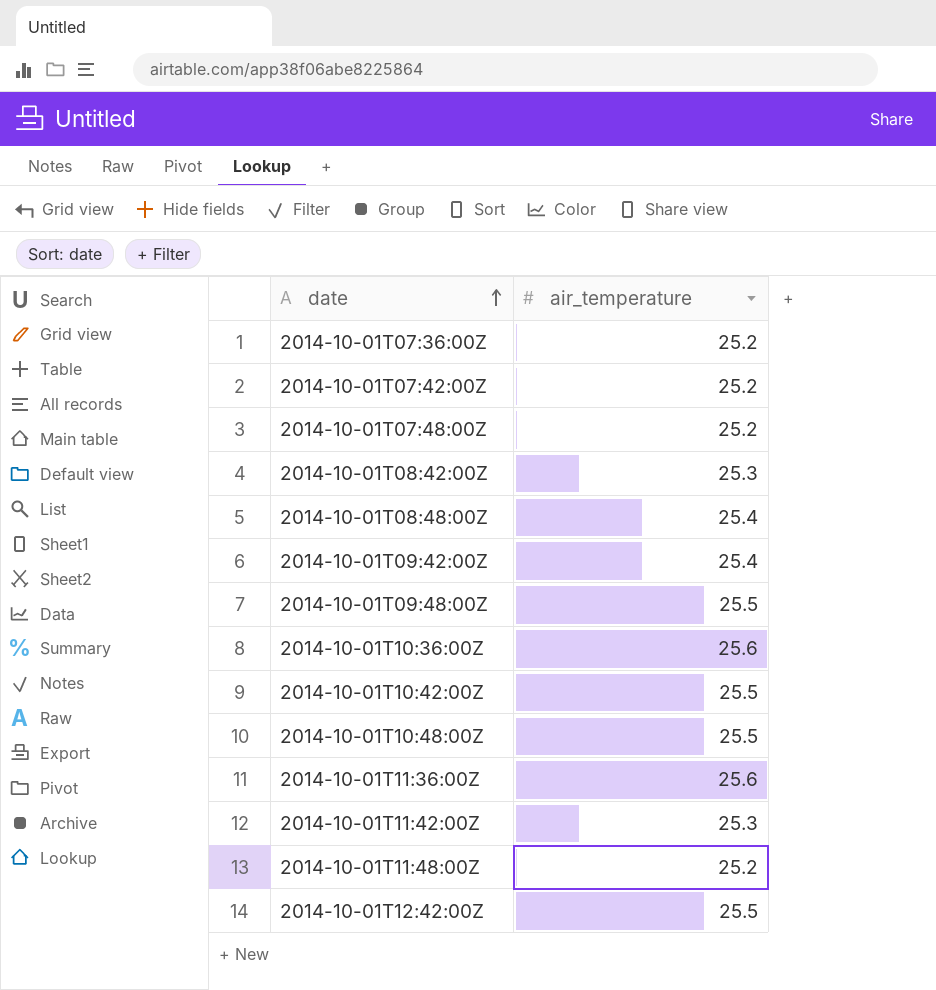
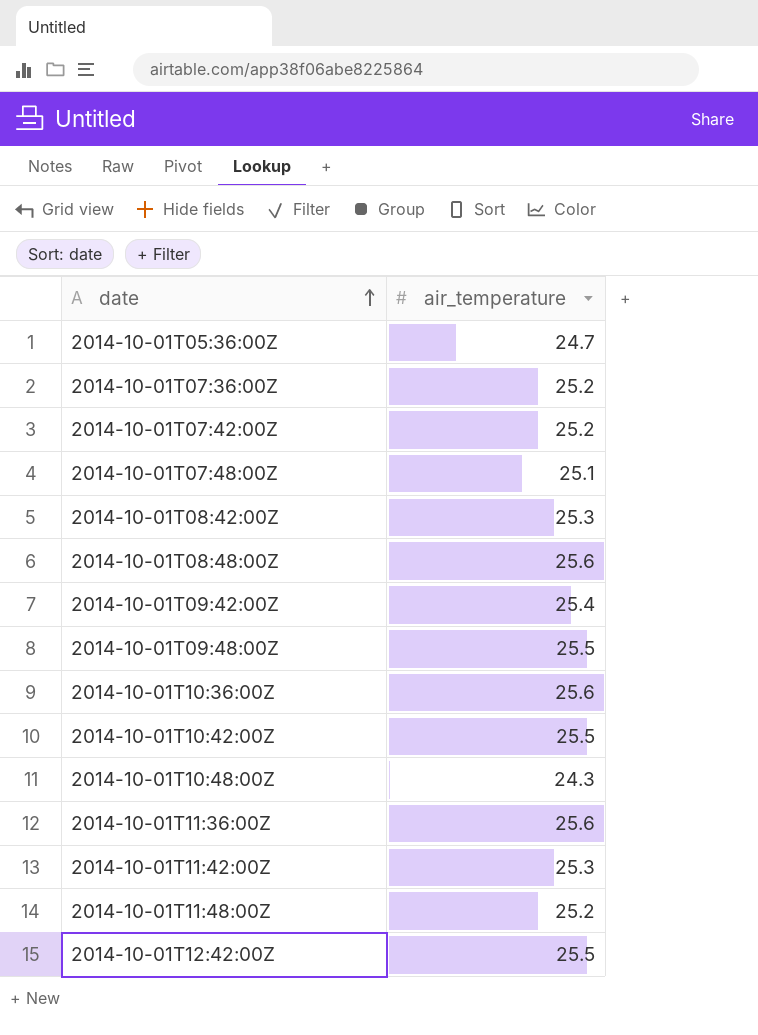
row 2014-10-01T05:36:00Z: none -> 24.7
2014-10-01T07:48:00Z | air_temperature: 25.2 -> 25.1
2014-10-01T08:48:00Z | air_temperature: 25.4 -> 25.6
2014-10-01T10:48:00Z | air_temperature: 25.5 -> 24.3

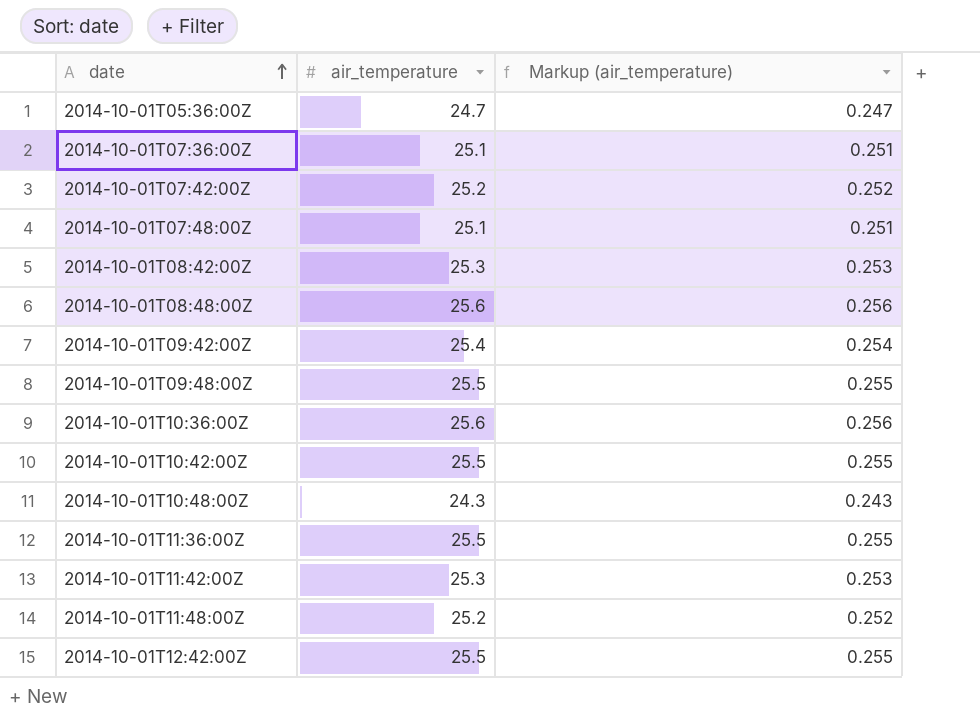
column Markup (air_temperature) | formula: none -> [air_temperature] * 0.01
2014-10-01T07:36:00Z | air_temperature: 25.2 -> 25.1
2014-10-01T11:36:00Z | air_temperature: 25.6 -> 25.5

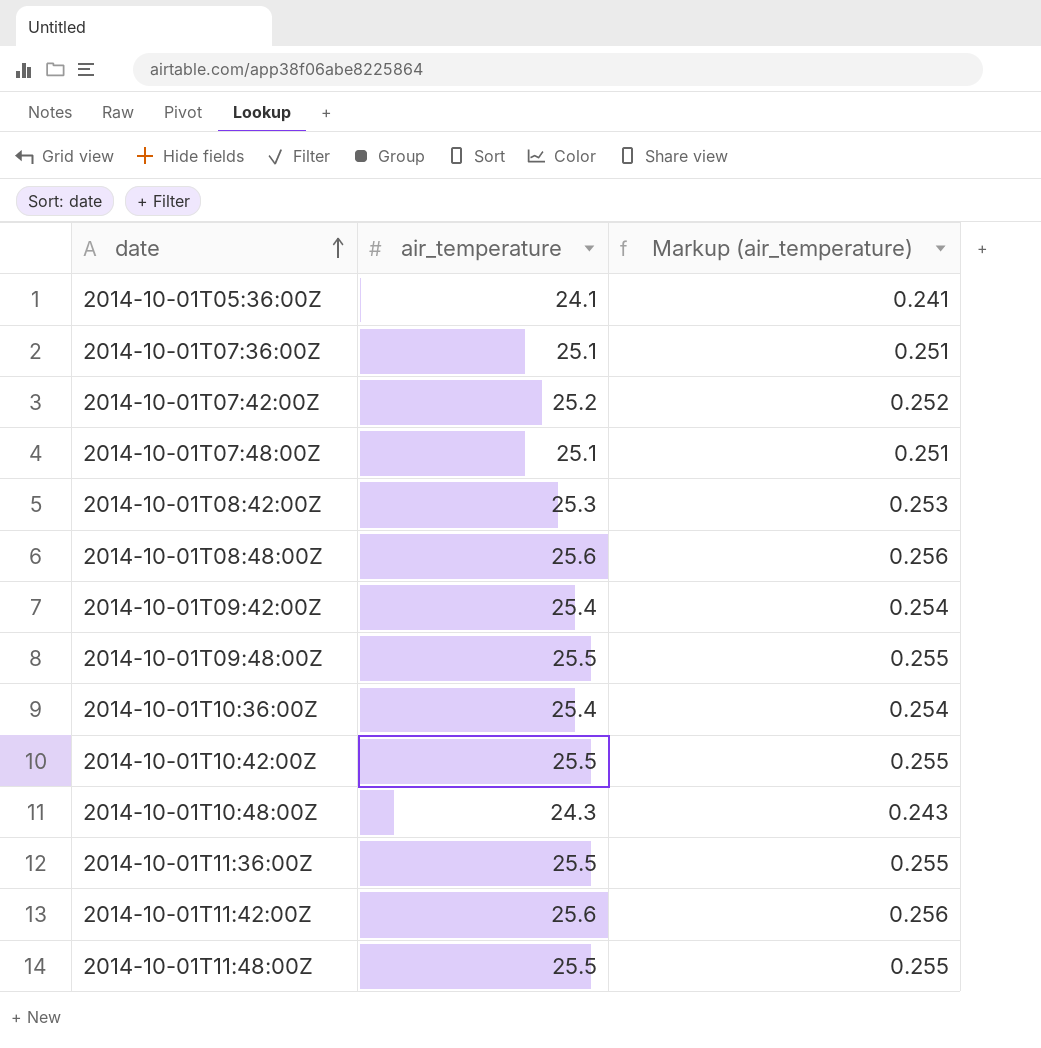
row 2014-10-01T12:42:00Z: 25.5 | 0.255 -> none
2014-10-01T05:36:00Z | air_temperature: 24.7 -> 24.1
2014-10-01T05:36:00Z | Markup (air_temperature): 0.247 -> 0.241
2014-10-01T10:36:00Z | air_temperature: 25.6 -> 25.4
2014-10-01T10:36:00Z | Markup (air_temperature): 0.256 -> 0.254
2014-10-01T11:42:00Z | air_temperature: 25.3 -> 25.6
2014-10-01T11:42:00Z | Markup (air_temperature): 0.253 -> 0.256
2014-10-01T11:48:00Z | air_temperature: 25.2 -> 25.5
2014-10-01T11:48:00Z | Markup (air_temperature): 0.252 -> 0.255

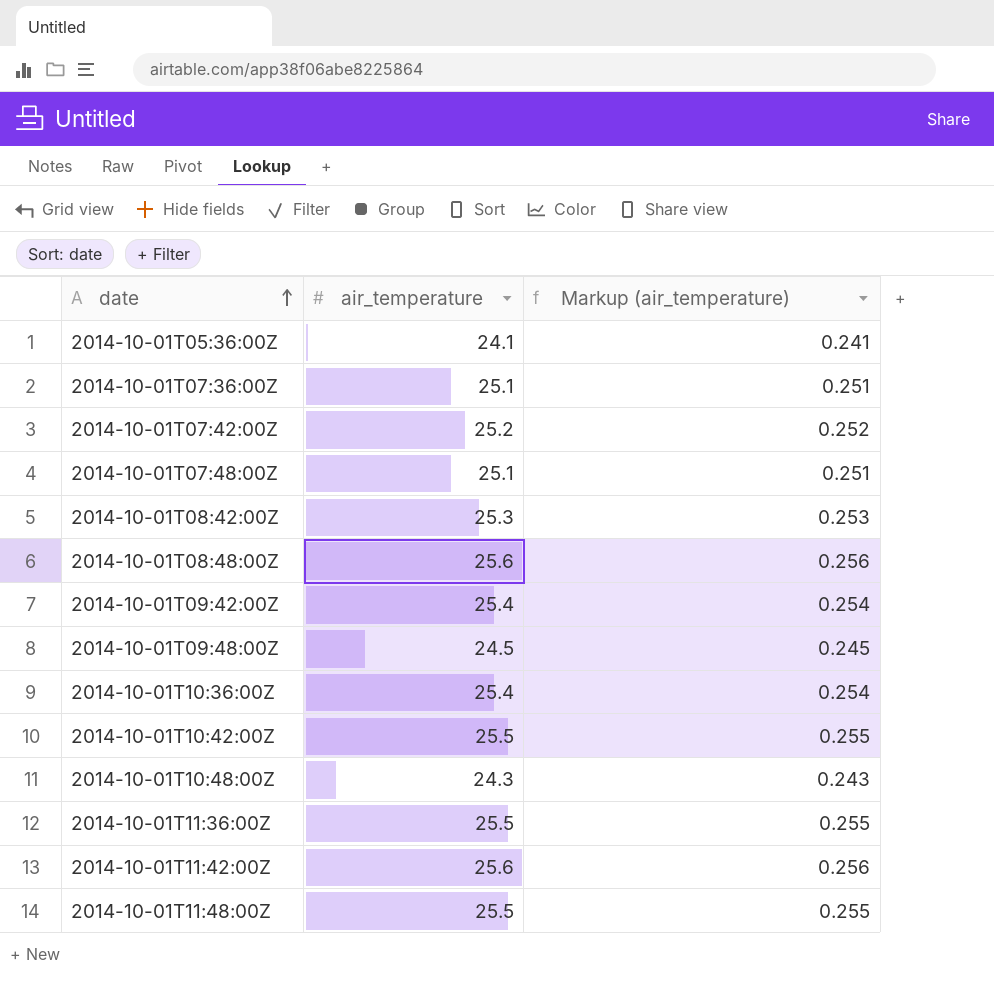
2014-10-01T09:48:00Z | air_temperature: 25.5 -> 24.5
2014-10-01T09:48:00Z | Markup (air_temperature): 0.255 -> 0.245

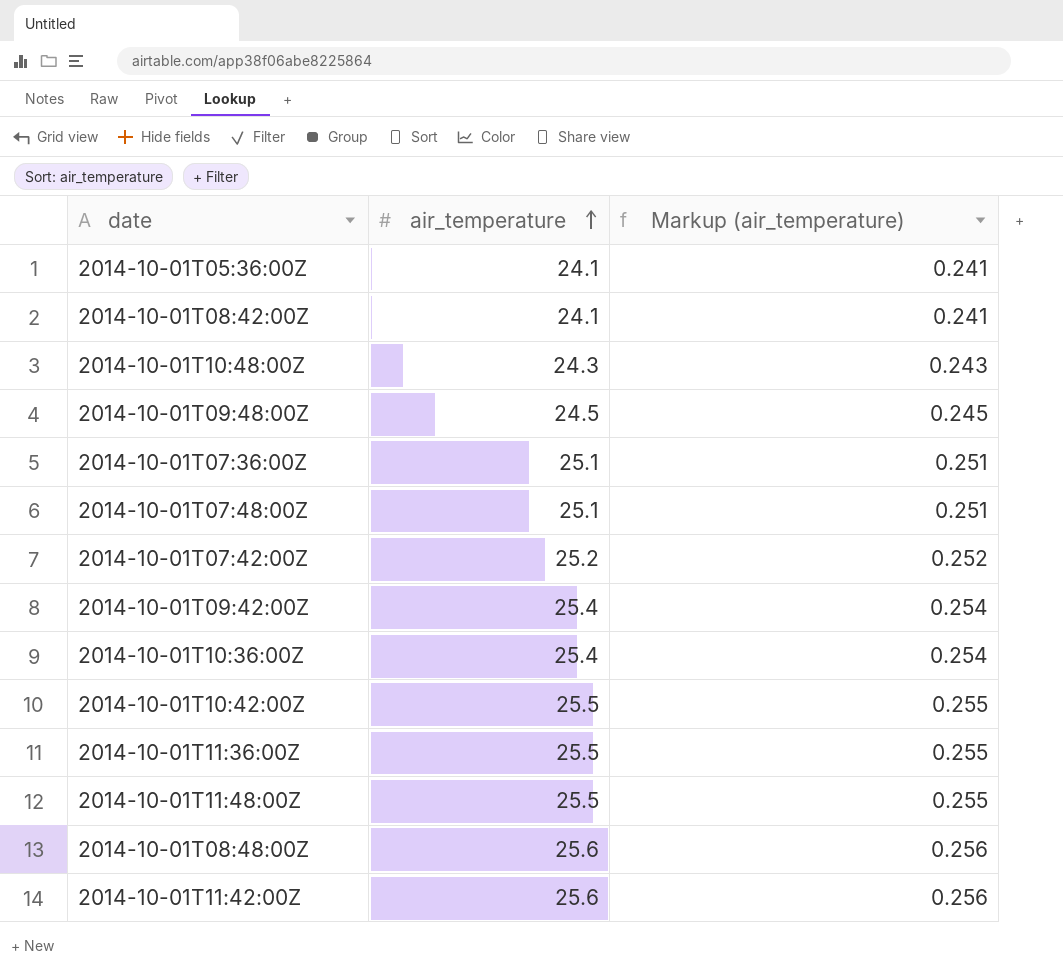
row order: date ascending -> air_temperature ascending
2014-10-01T08:42:00Z | air_temperature: 25.3 -> 24.1
2014-10-01T08:42:00Z | Markup (air_temperature): 0.253 -> 0.241

